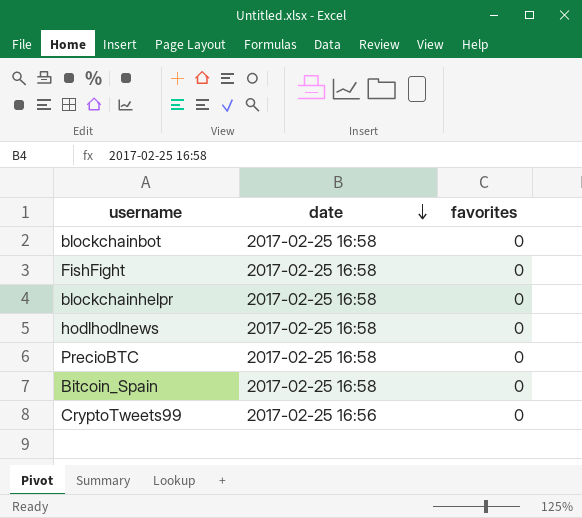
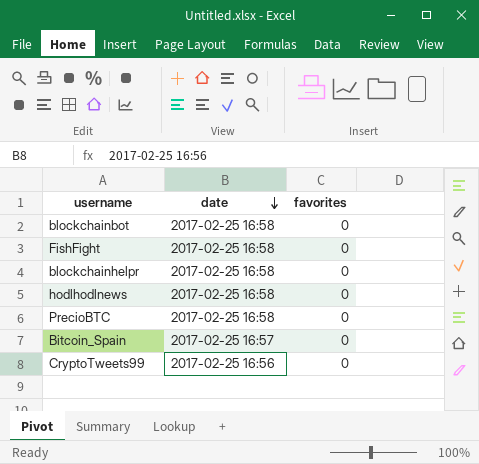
Bitcoin_Spain | date: 2017-02-25 16:58 -> 2017-02-25 16:57

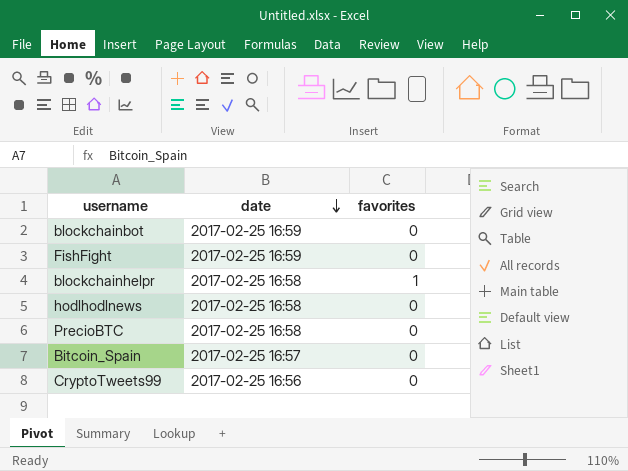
blockchainbot | date: 2017-02-25 16:58 -> 2017-02-25 16:59
FishFight | date: 2017-02-25 16:58 -> 2017-02-25 16:59
blockchainhelpr | favorites: 0 -> 1

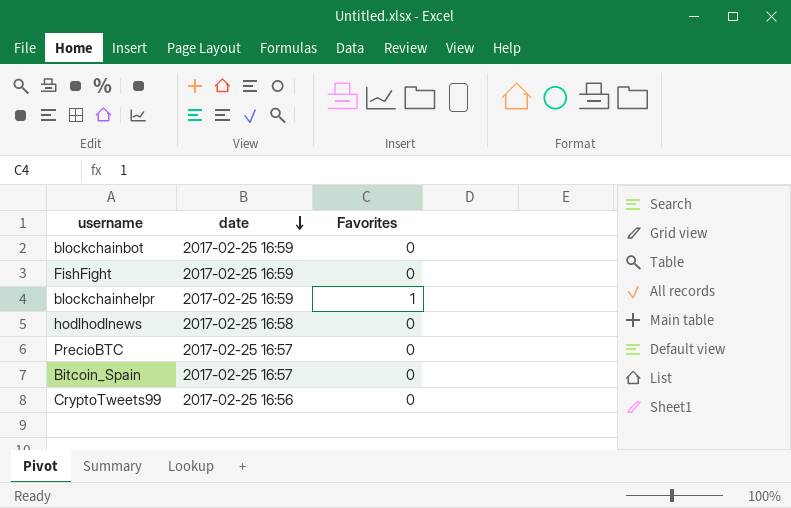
column name: favorites -> Favorites
blockchainhelpr | date: 2017-02-25 16:58 -> 2017-02-25 16:59
PrecioBTC | date: 2017-02-25 16:58 -> 2017-02-25 16:57

